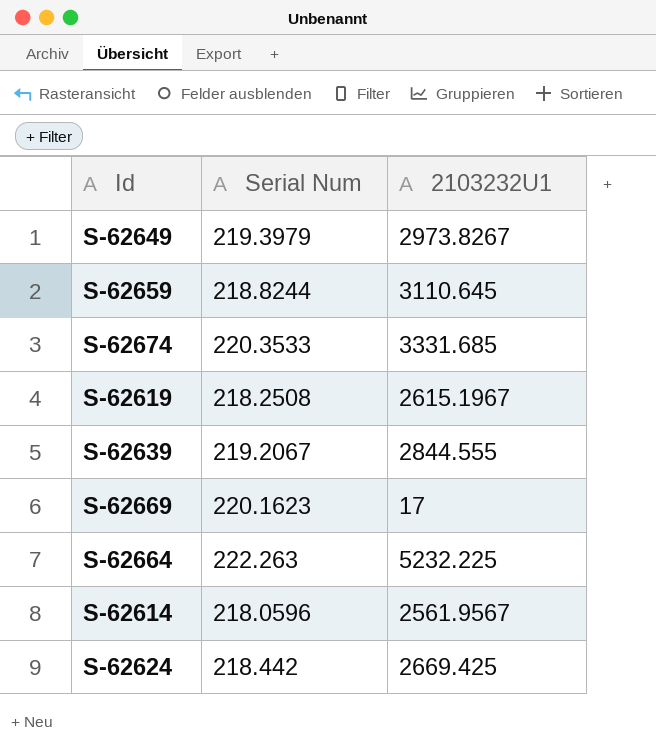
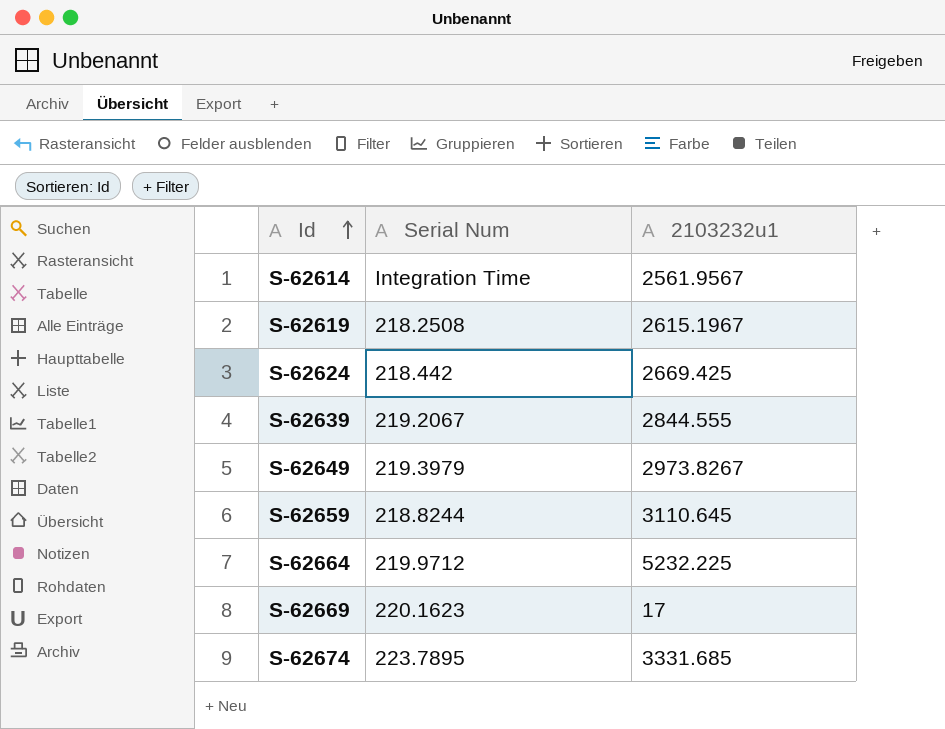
row order: none -> Id ascending
column name: 2103232U1 -> 2103232u1
S-62614 | Serial Num: 218.0596 -> Integration Time
S-62664 | Serial Num: 222.263 -> 219.9712
S-62674 | Serial Num: 220.3533 -> 223.7895

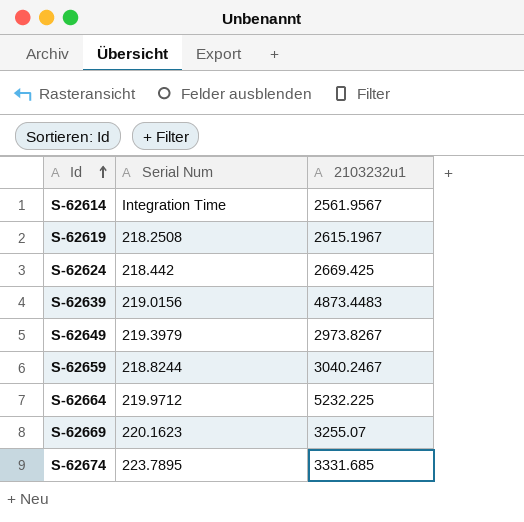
S-62639 | Serial Num: 219.2067 -> 219.0156
S-62639 | 2103232u1: 2844.555 -> 4873.4483
S-62659 | 2103232u1: 3110.645 -> 3040.2467
S-62669 | 2103232u1: 17 -> 3255.07

